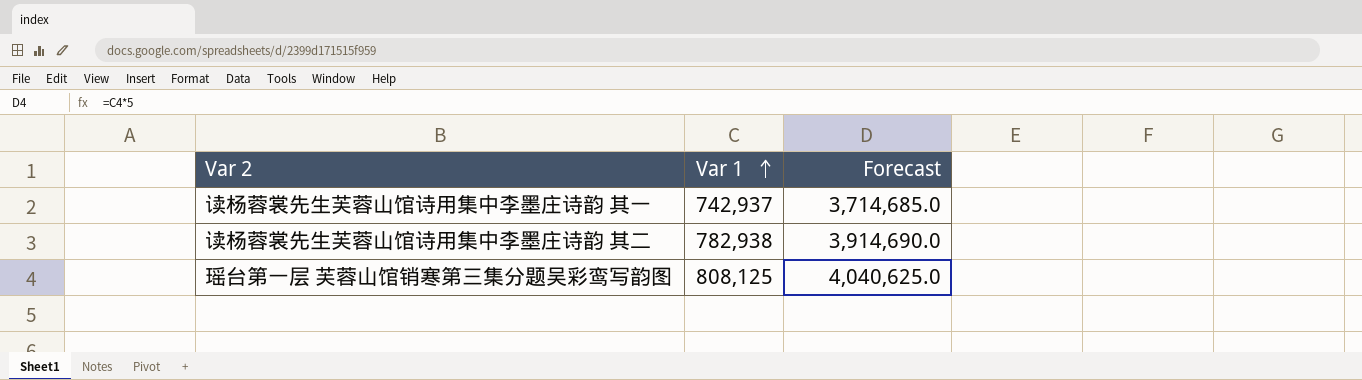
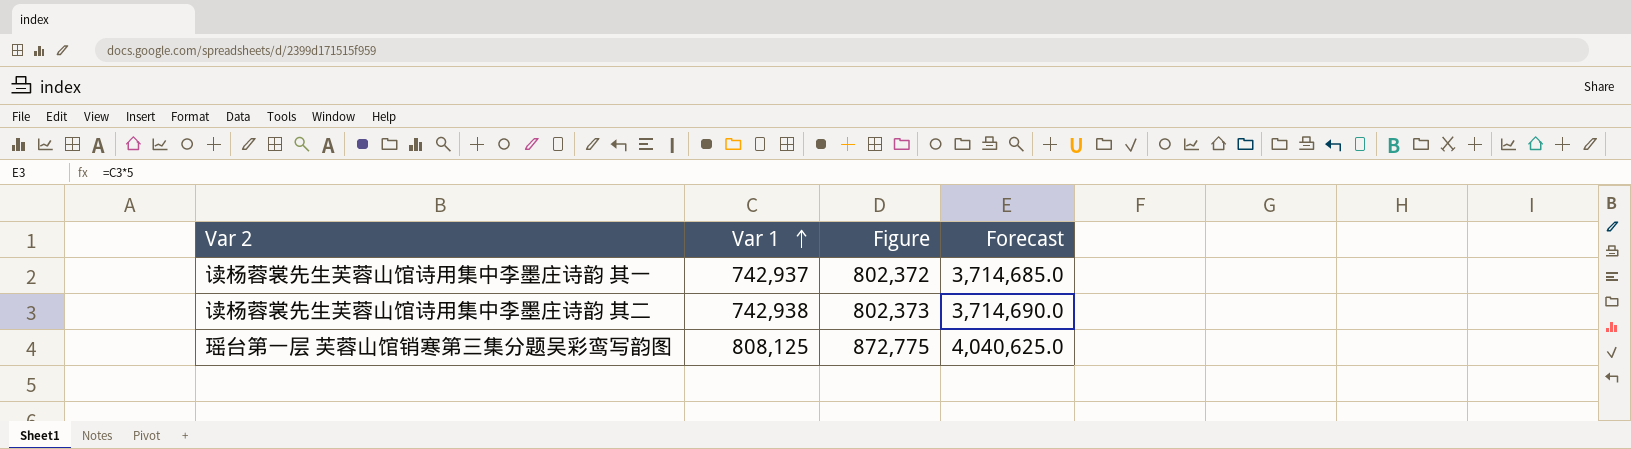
column Figure | formula: none -> [Var 1] * 1.08
读杨蓉裳先生芙蓉山馆诗用集中李墨庄诗韵 其二 | Var 1: 782,938 -> 742,938
读杨蓉裳先生芙蓉山馆诗用集中李墨庄诗韵 其二 | Forecast: 3,914,690.0 -> 3,714,690.0

